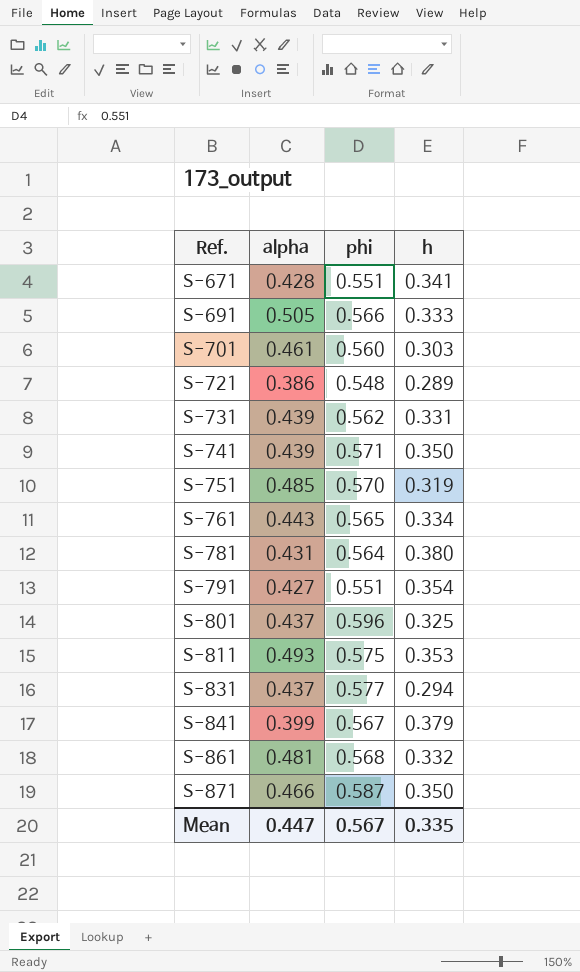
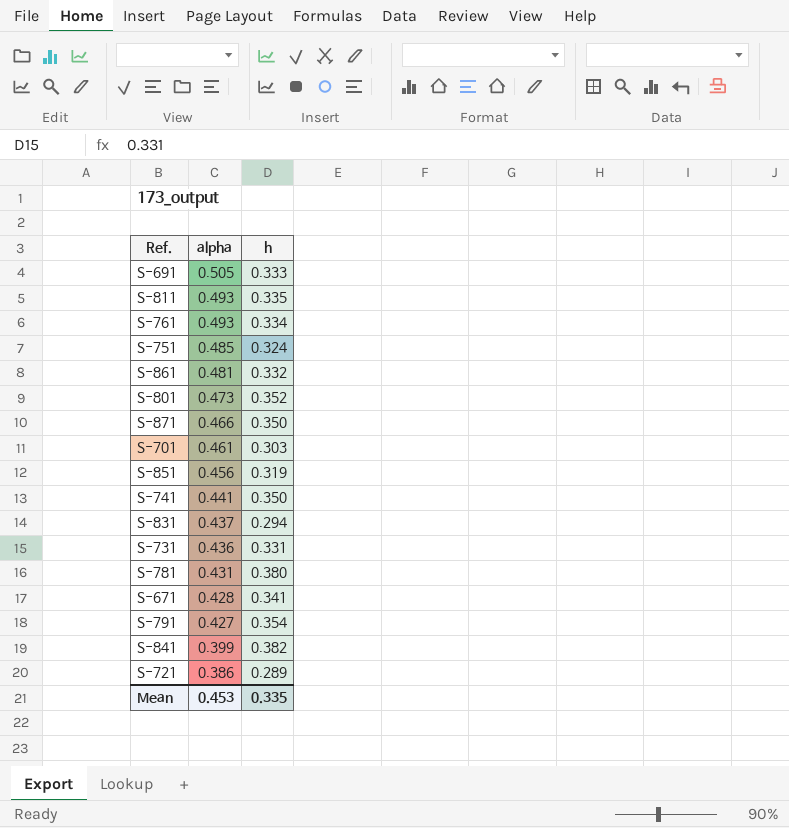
row order: Ref. ascending -> alpha descending
column phi | position: 3 -> none
S-811 | h: 0.353 -> 0.335
S-761 | alpha: 0.443 -> 0.493
S-751 | h: 0.319 -> 0.324
S-801 | alpha: 0.437 -> 0.473
S-801 | h: 0.325 -> 0.352
row S-851: none -> 0.456 | 0.319
S-741 | alpha: 0.439 -> 0.441
S-731 | alpha: 0.439 -> 0.436
S-841 | h: 0.379 -> 0.382
Mean | alpha: 0.447 -> 0.453

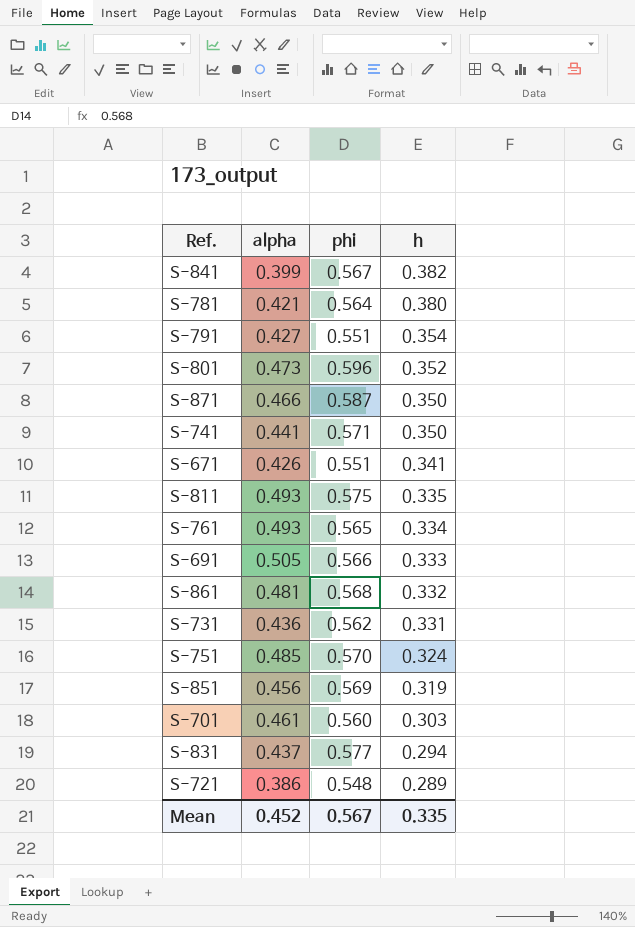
row order: alpha descending -> h descending
column phi | position: none -> 3
S-781 | alpha: 0.431 -> 0.421
S-671 | alpha: 0.428 -> 0.426
Mean | alpha: 0.453 -> 0.452

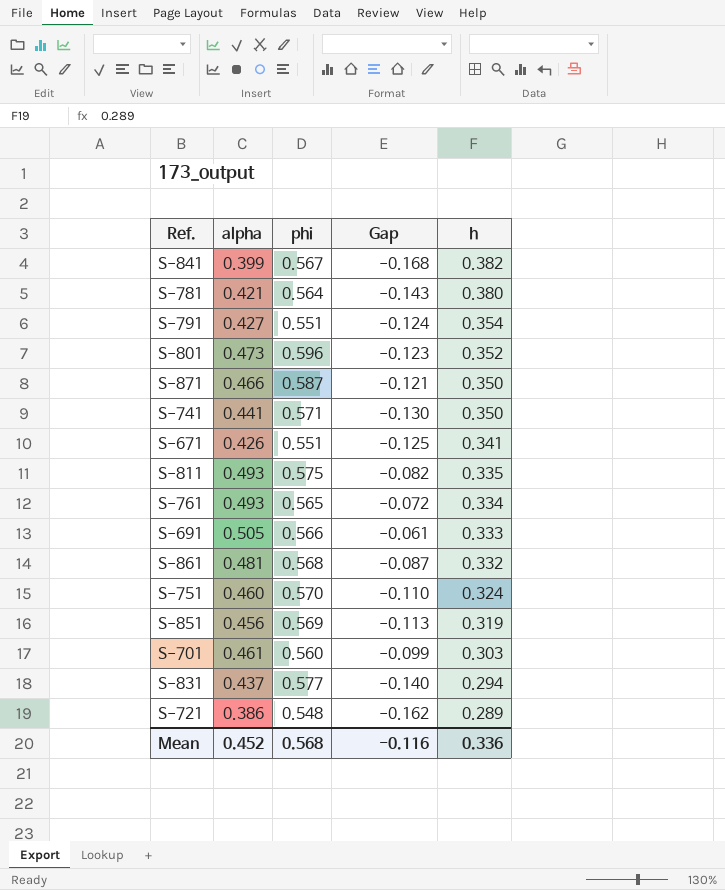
column Gap | formula: none -> [alpha] - [phi]
row S-731: 0.436 | 0.562 | 0.331 -> none
S-751 | alpha: 0.485 -> 0.460
Mean | phi: 0.567 -> 0.568
Mean | h: 0.335 -> 0.336

